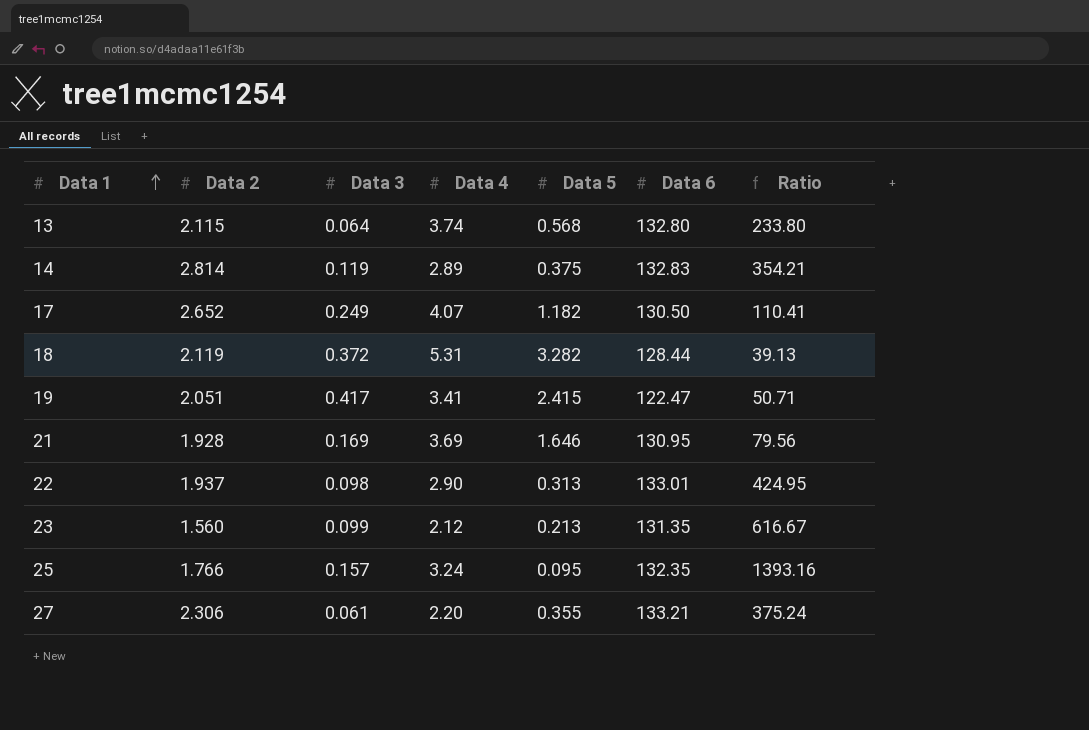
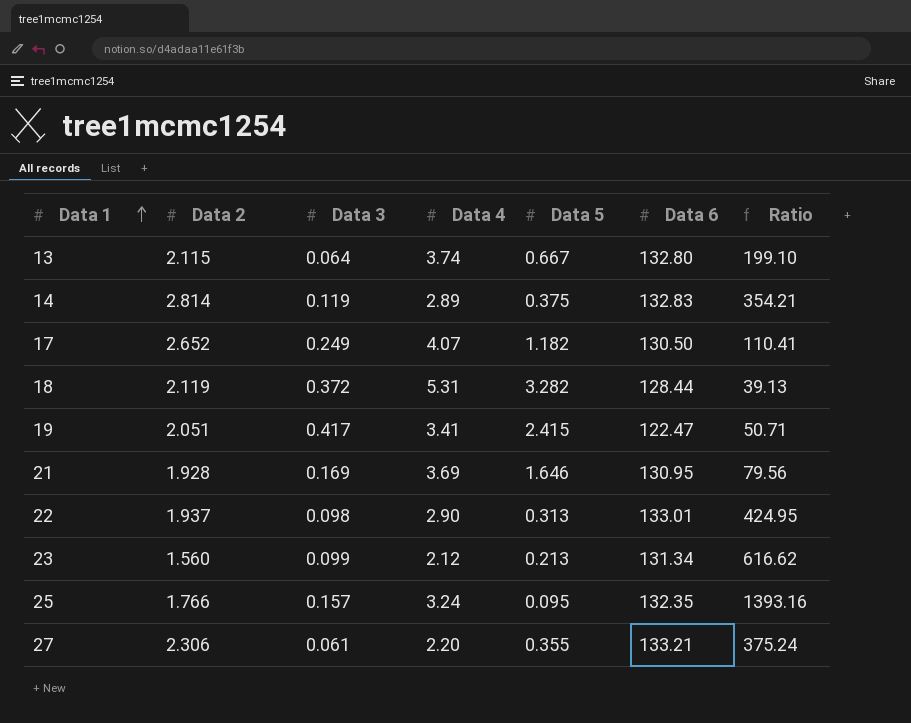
13 | Data 5: 0.568 -> 0.667
13 | Ratio: 233.80 -> 199.10
23 | Data 6: 131.35 -> 131.34
23 | Ratio: 616.67 -> 616.62

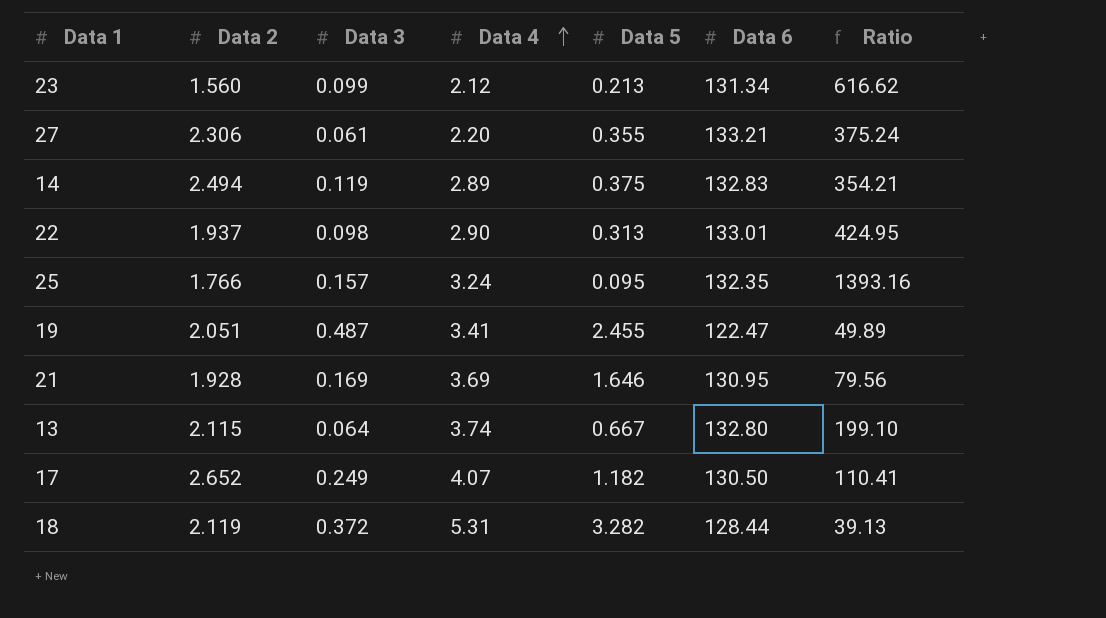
row order: Data 1 ascending -> Data 4 ascending
14 | Data 2: 2.814 -> 2.494
19 | Data 3: 0.417 -> 0.487
19 | Data 5: 2.415 -> 2.455
19 | Ratio: 50.71 -> 49.89

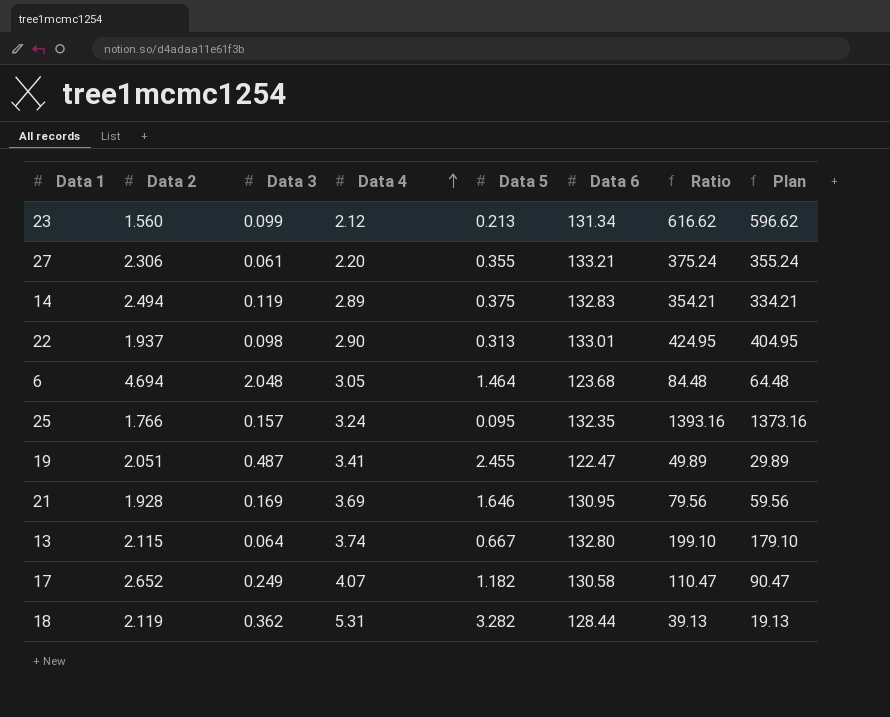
column Plan | formula: none -> [Ratio] - 20
row 6: none -> 4.694 | 2.048 | 3.05 | 1.464 | 123.68 | 84.48 | 64.48
17 | Data 6: 130.50 -> 130.58
17 | Ratio: 110.41 -> 110.47
18 | Data 3: 0.372 -> 0.362

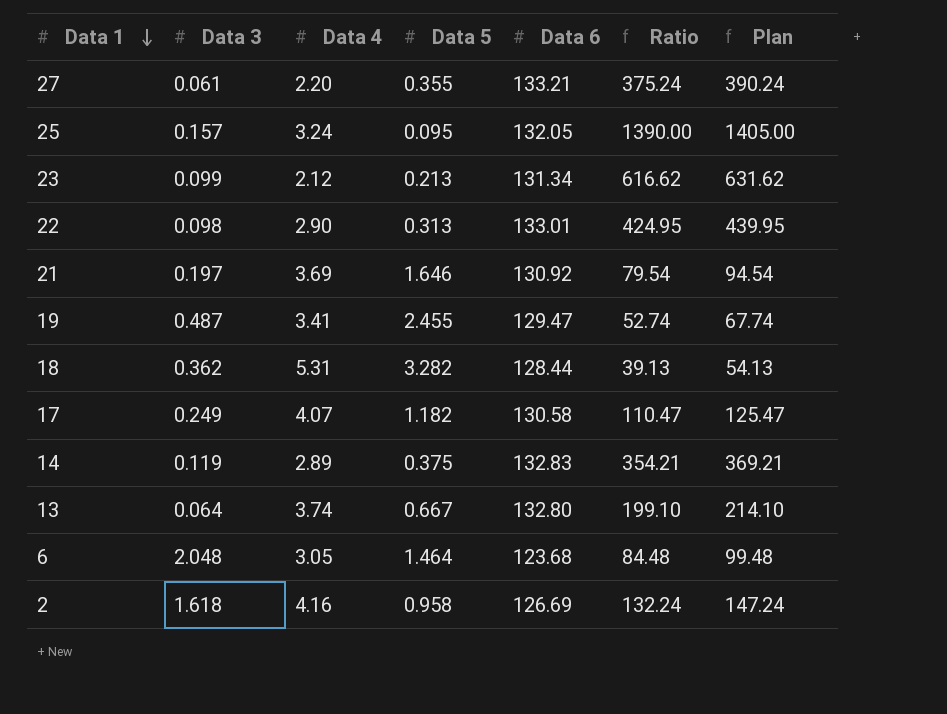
row order: Data 4 ascending -> Data 1 descending
column Data 2 | position: 2 -> none
column Plan | formula: [Ratio] - 20 -> [Ratio] + 15
25 | Data 6: 132.35 -> 132.05
25 | Ratio: 1393.16 -> 1390.00
21 | Data 3: 0.169 -> 0.197
21 | Data 6: 130.95 -> 130.92
21 | Ratio: 79.56 -> 79.54
19 | Data 6: 122.47 -> 129.47
19 | Ratio: 49.89 -> 52.74
row 2: none -> 1.618 | 4.16 | 0.958 | 126.69 | 132.24 | 147.24

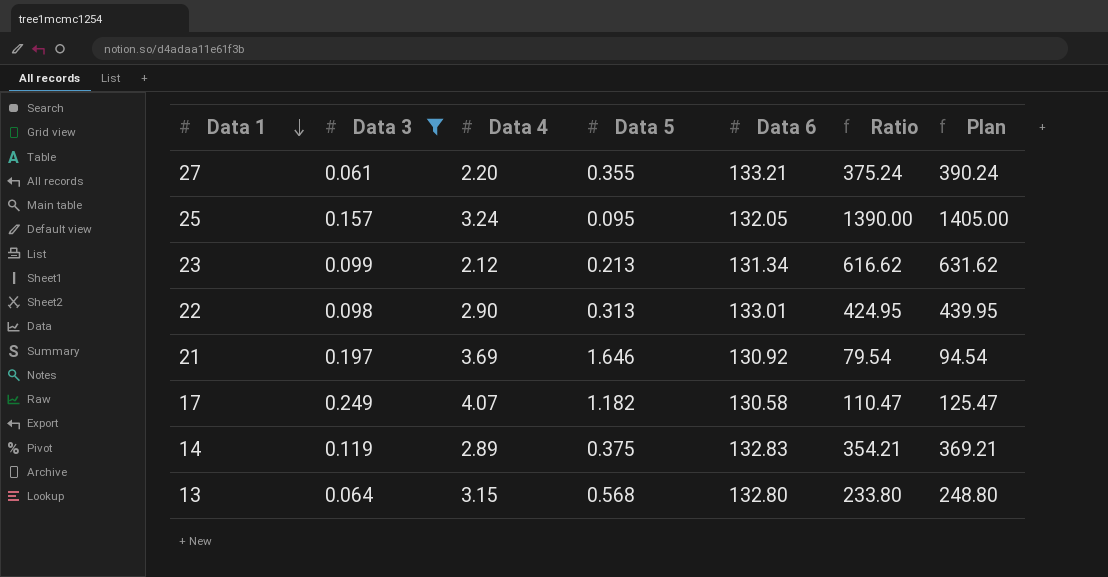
filter: none -> Data 3 <= 0.249
13 | Data 4: 3.74 -> 3.15
13 | Data 5: 0.667 -> 0.568
13 | Ratio: 199.10 -> 233.80
13 | Plan: 214.10 -> 248.80

